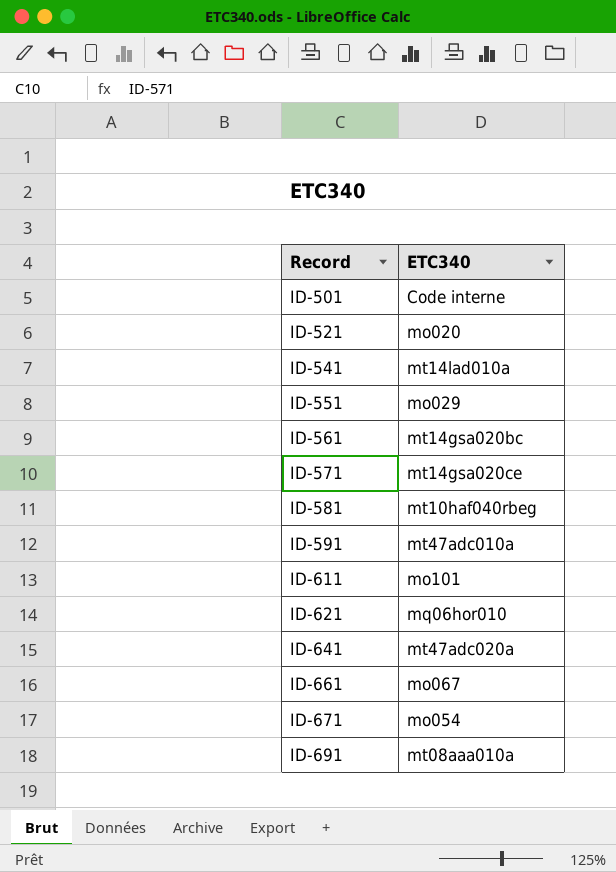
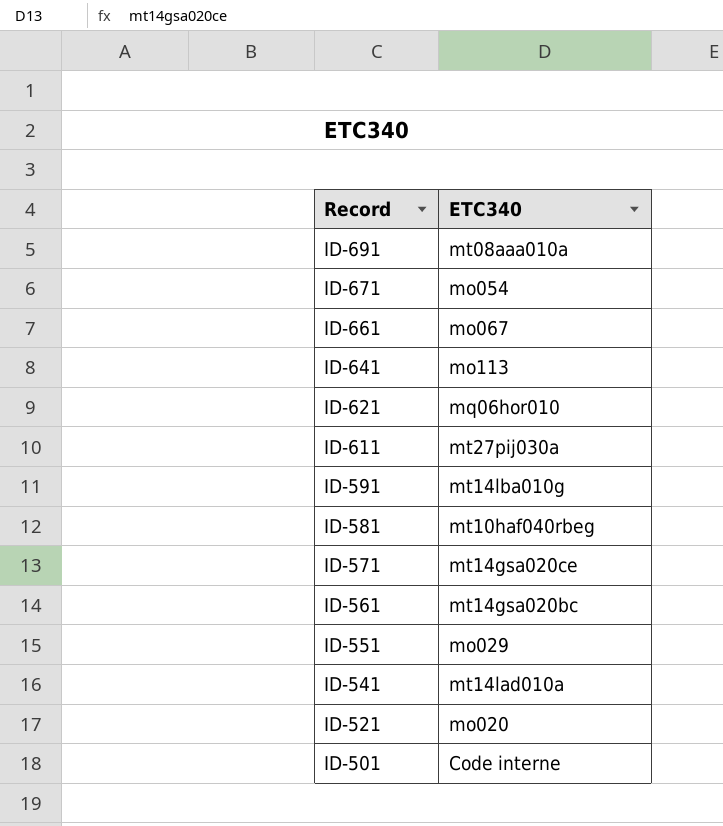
row order: Record ascending -> Record descending
ID-641 | ETC340: mt47adc020a -> mo113
ID-611 | ETC340: mo101 -> mt27pij030a
ID-591 | ETC340: mt47adc010a -> mt14lba010g

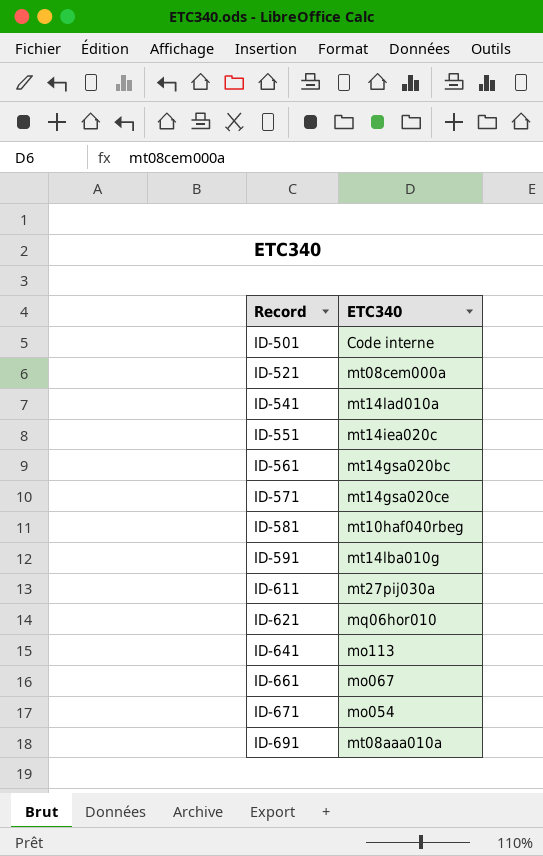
row order: Record descending -> Record ascending
ID-521 | ETC340: mo020 -> mt08cem000a
ID-551 | ETC340: mo029 -> mt14iea020c

